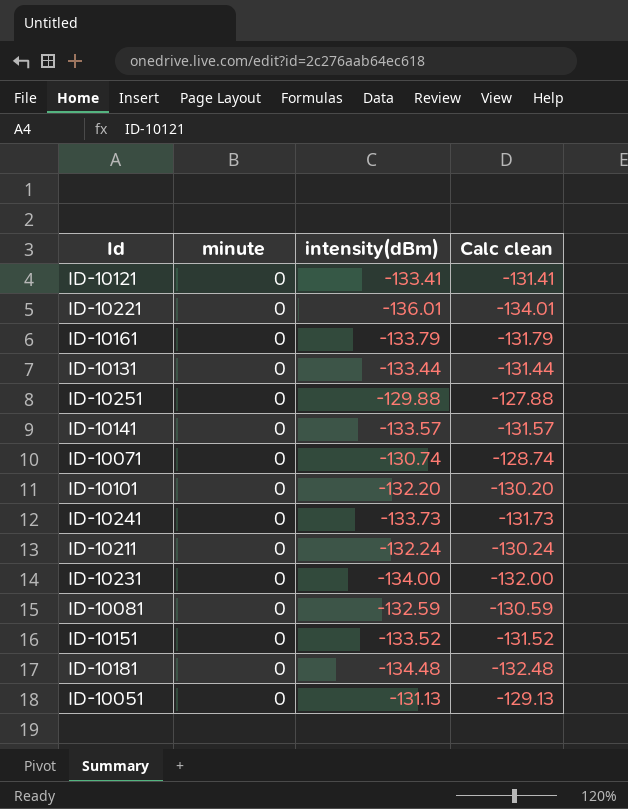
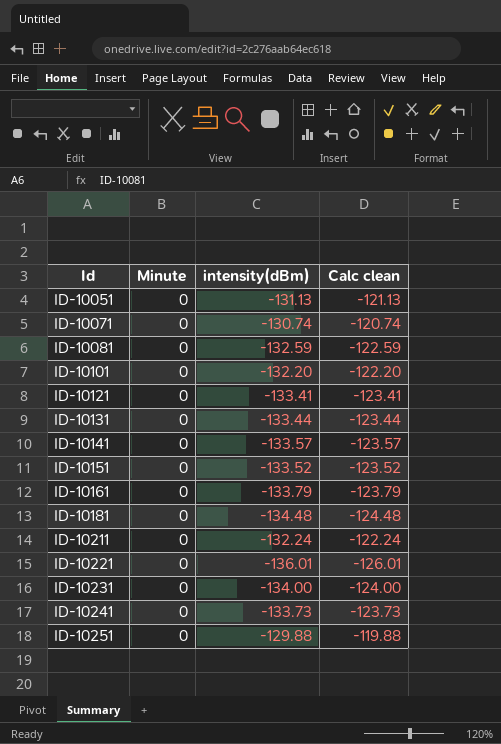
row order: none -> Id ascending
column name: minute -> Minute
column Calc clean | formula: [intensity(dBm)] + 2 -> [intensity(dBm)] + 10

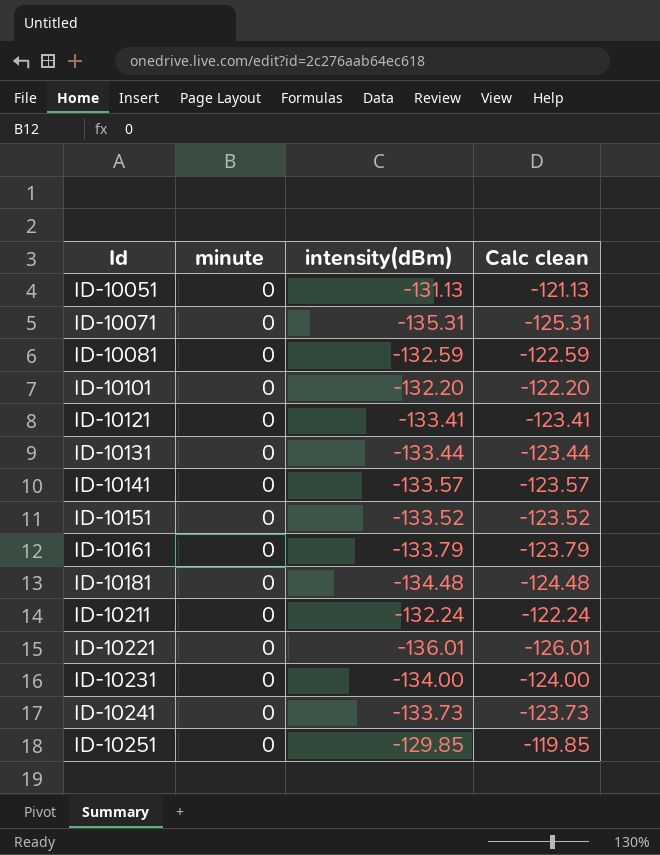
column name: Minute -> minute
ID-10071 | intensity(dBm): -130.74 -> -135.31
ID-10071 | Calc clean: -120.74 -> -125.31
ID-10251 | intensity(dBm): -129.88 -> -129.85
ID-10251 | Calc clean: -119.88 -> -119.85

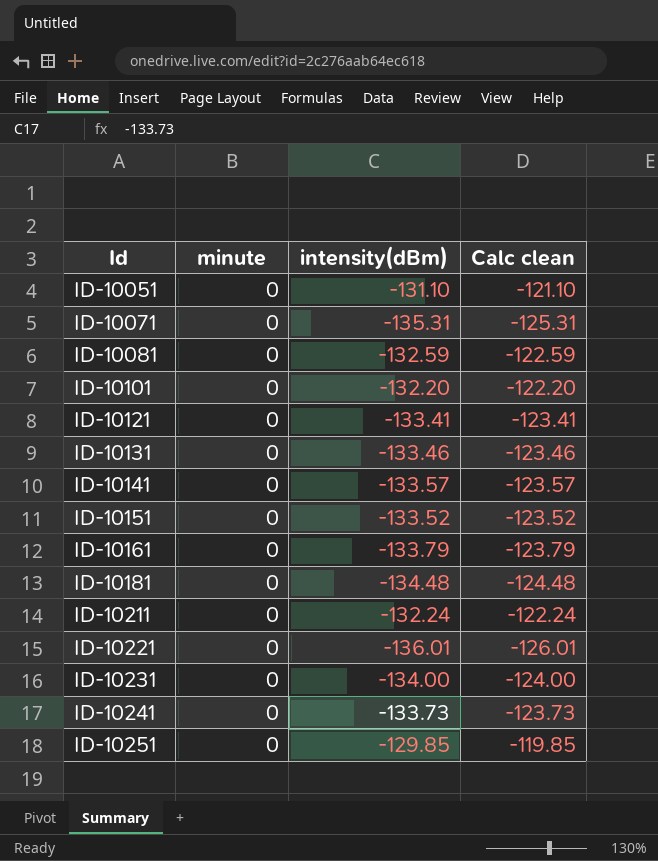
ID-10051 | intensity(dBm): -131.13 -> -131.10
ID-10051 | Calc clean: -121.13 -> -121.10
ID-10131 | intensity(dBm): -133.44 -> -133.46
ID-10131 | Calc clean: -123.44 -> -123.46

